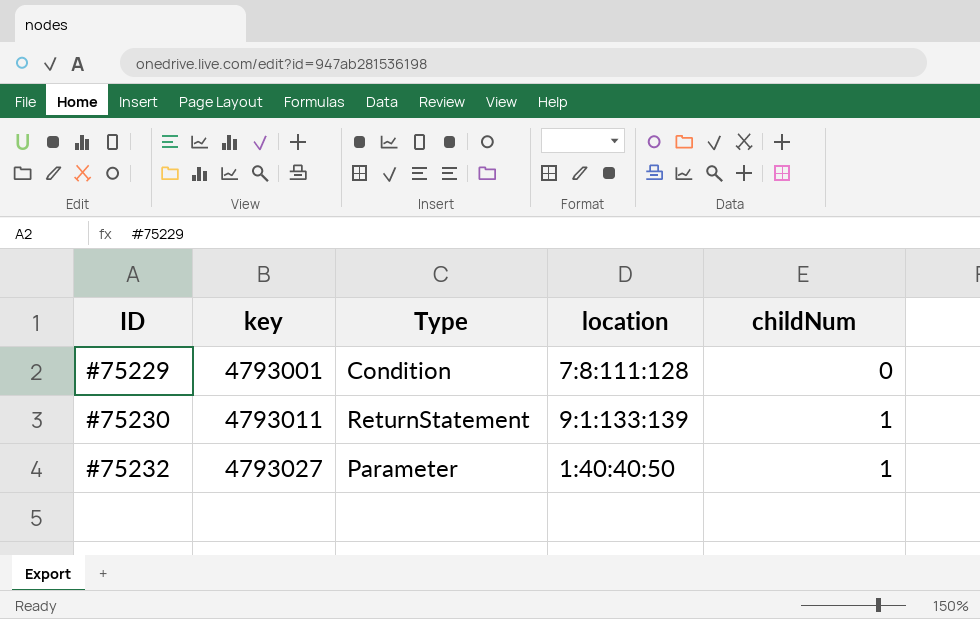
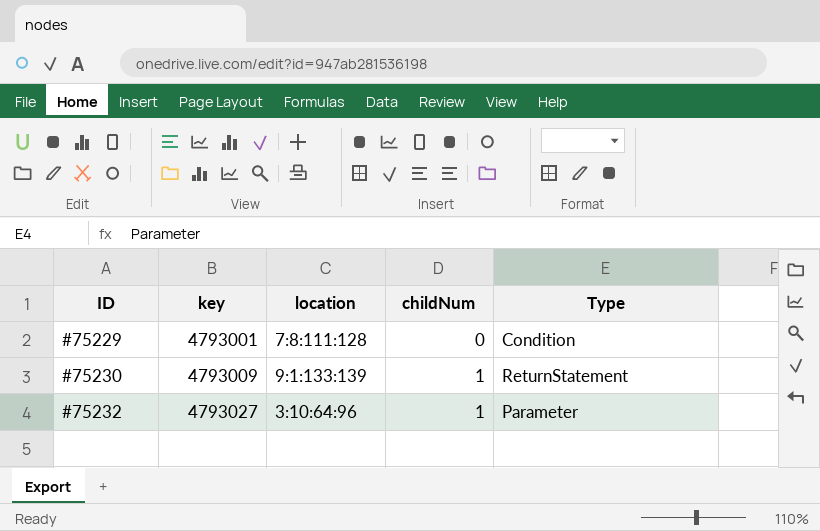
column Type | position: 3 -> 5
#75230 | key: 4793011 -> 4793009
#75232 | location: 1:40:40:50 -> 3:10:64:96

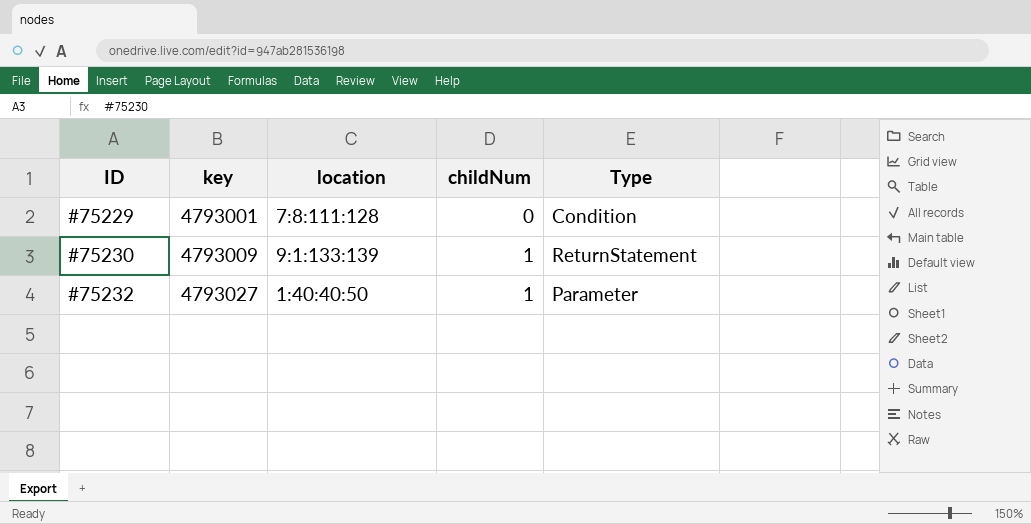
#75232 | location: 3:10:64:96 -> 1:40:40:50

